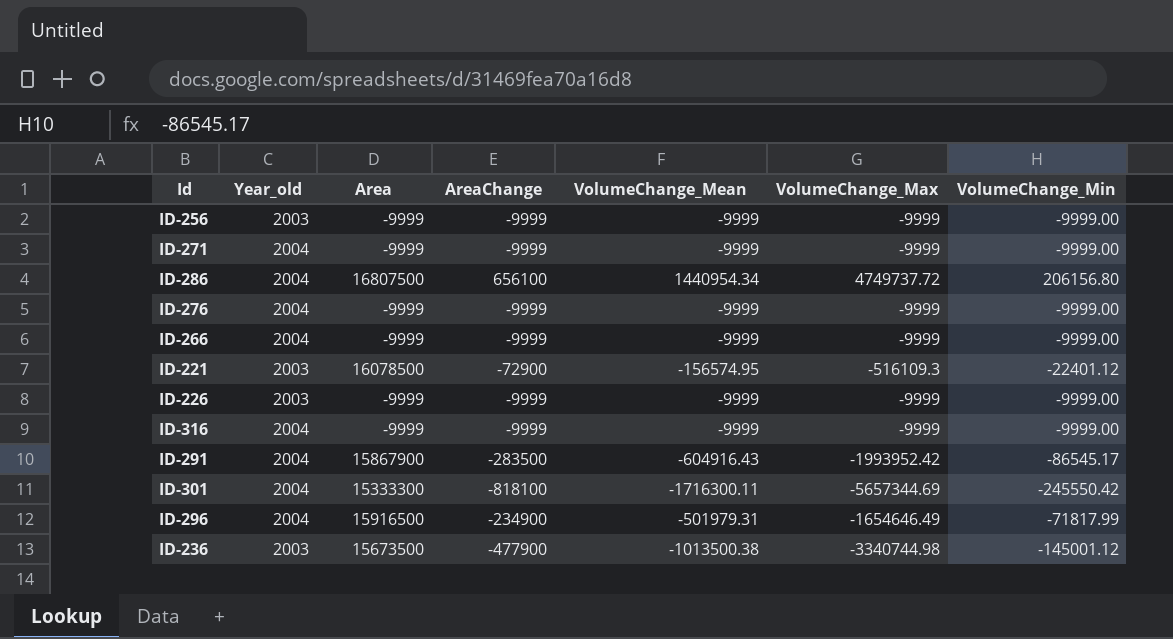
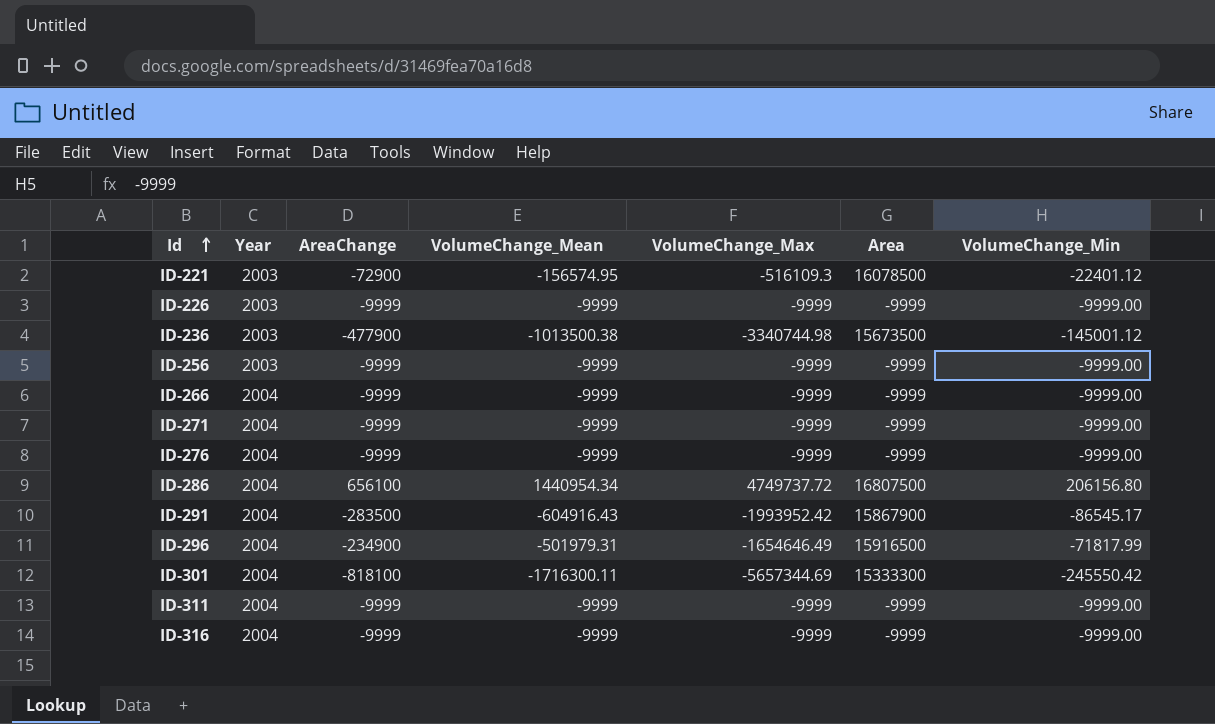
row order: none -> Id ascending
column name: Year_old -> Year
column Area | position: 3 -> 6
row ID-311: none -> 2004 | -9999 | -9999 | -9999 | -9999 | -9999.00

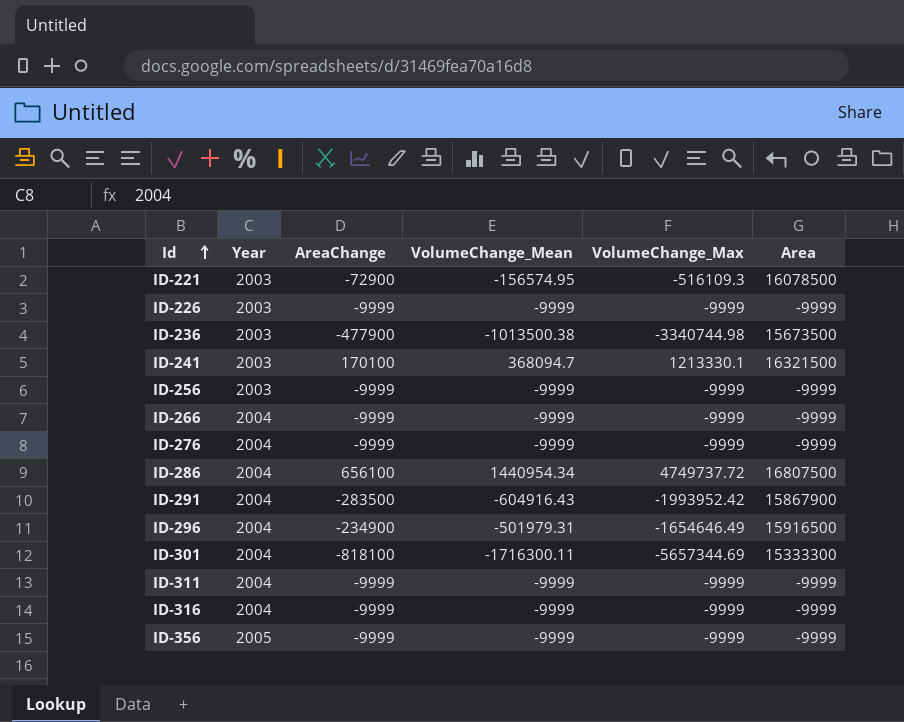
column VolumeChange_Min | position: 7 -> none
row ID-271: 2004 | -9999 | -9999 | -9999 | -9999 | -9999.00 -> none
row ID-241: none -> 2003 | 170100 | 368094.7 | 1213330.1 | 16321500
row ID-356: none -> 2005 | -9999 | -9999 | -9999 | -9999

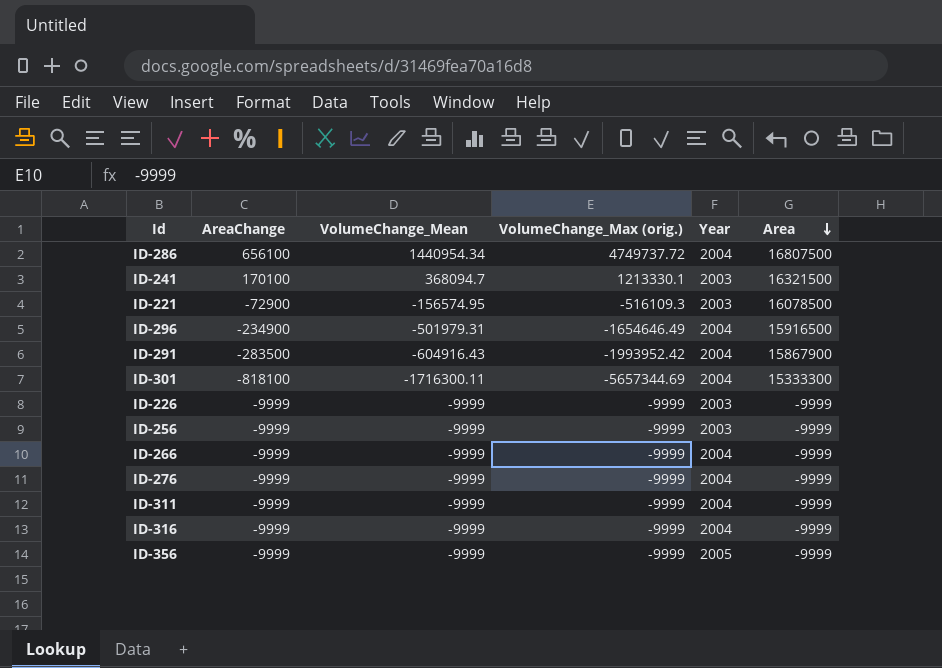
row order: Id ascending -> Area descending
column name: VolumeChange_Max -> VolumeChange_Max (orig.)
column Year | position: 2 -> 5
row ID-236: 2003 | -477900 | -1013500.38 | -3340744.98 | 15673500 -> none

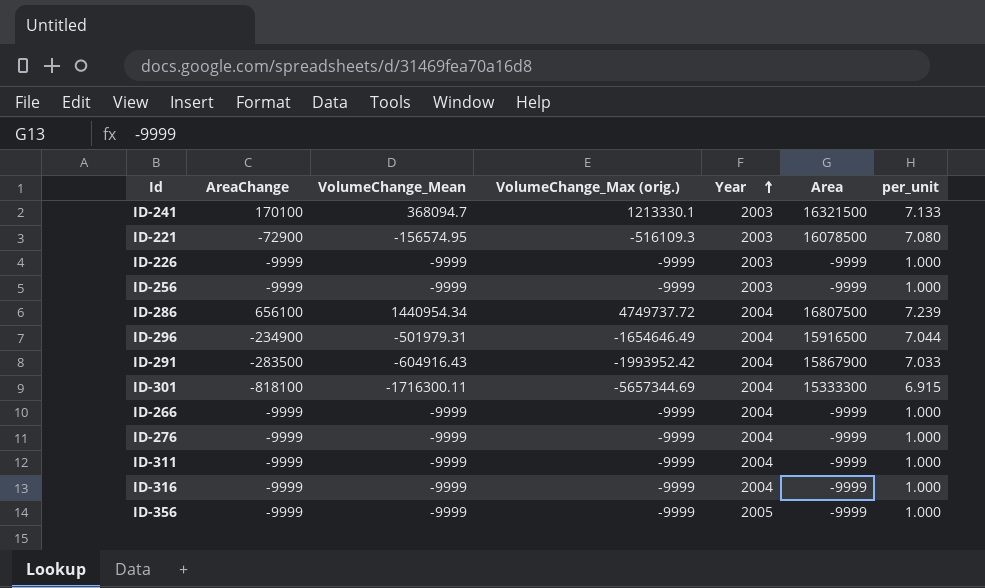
row order: Area descending -> Year ascending
column per_unit | formula: none -> [VolumeChange_Max (orig.)] / [AreaChange]

